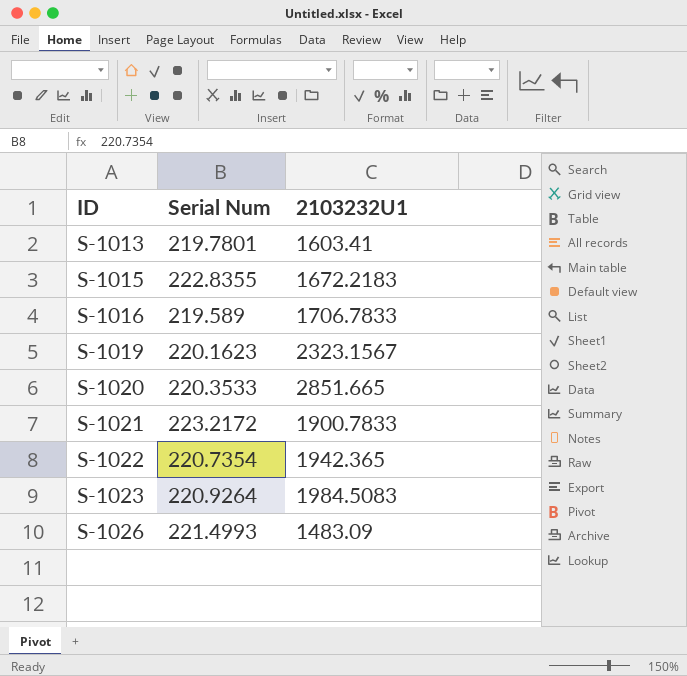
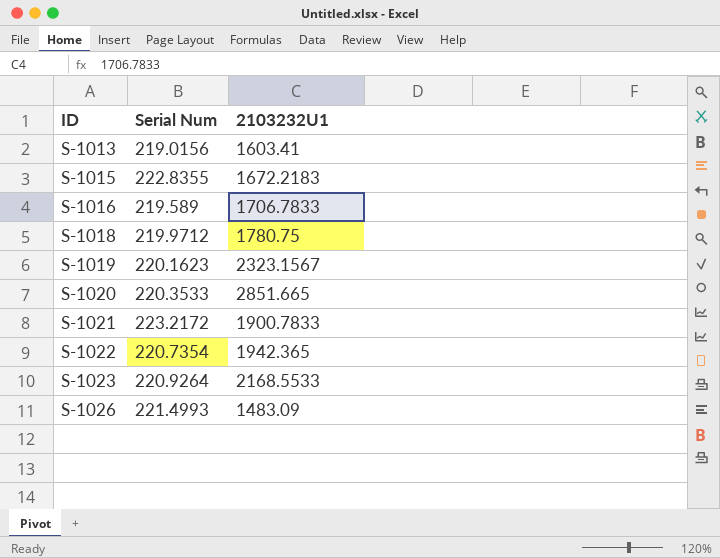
S-1013 | Serial Num: 219.7801 -> 219.0156
row S-1018: none -> 219.9712 | 1780.75
S-1023 | 2103232U1: 1984.5083 -> 2168.5533

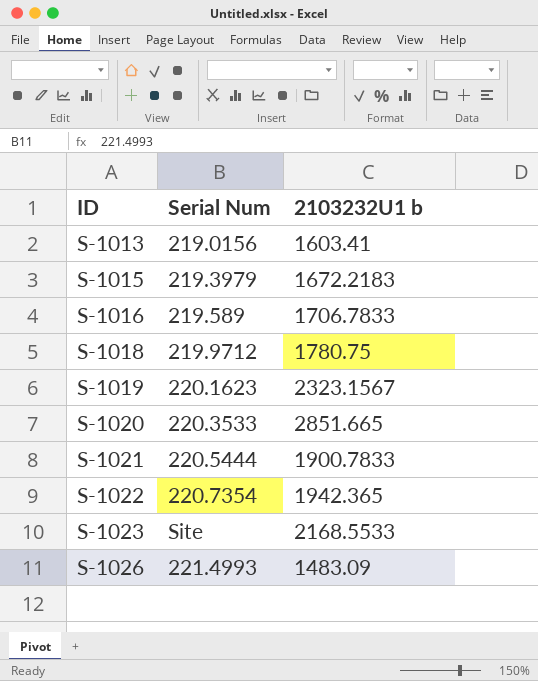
column name: 2103232U1 -> 2103232U1 b
S-1015 | Serial Num: 222.8355 -> 219.3979
S-1021 | Serial Num: 223.2172 -> 220.5444
S-1023 | Serial Num: 220.9264 -> Site

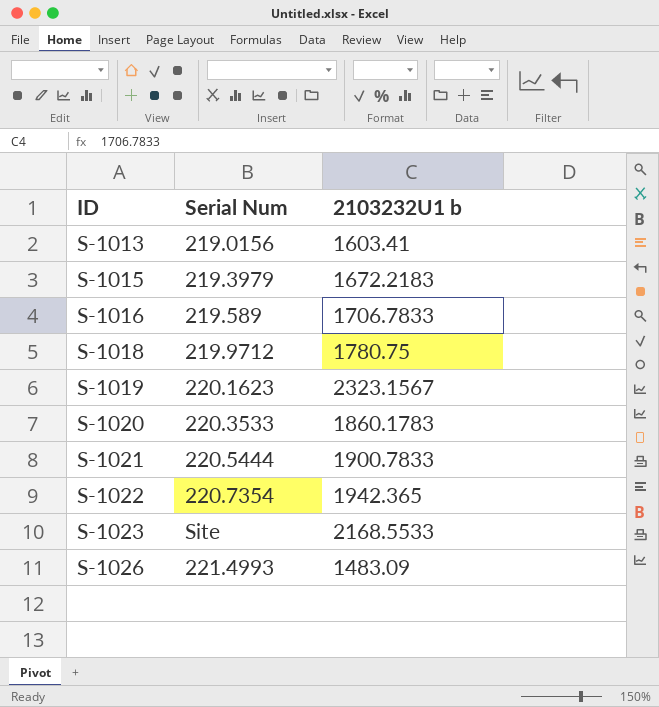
S-1020 | 2103232U1 b: 2851.665 -> 1860.1783

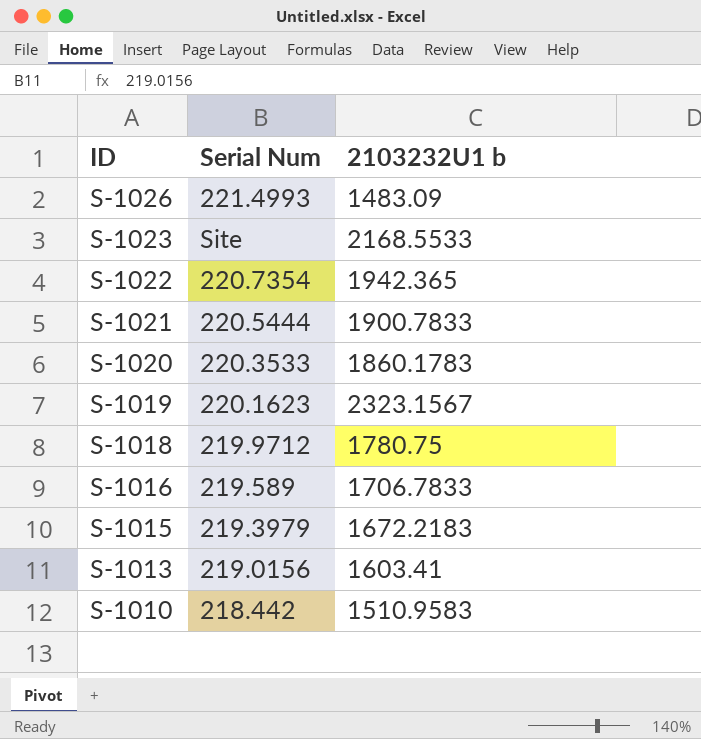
row order: ID ascending -> ID descending
row S-1010: none -> 218.442 | 1510.9583

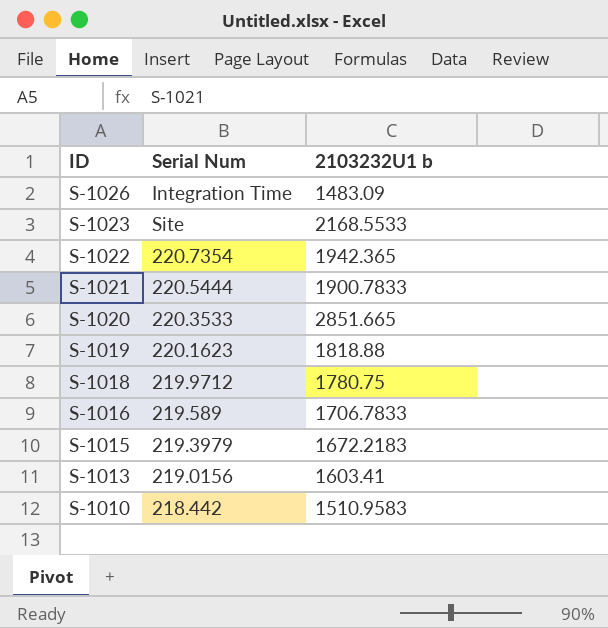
S-1026 | Serial Num: 221.4993 -> Integration Time
S-1020 | 2103232U1 b: 1860.1783 -> 2851.665
S-1019 | 2103232U1 b: 2323.1567 -> 1818.88

